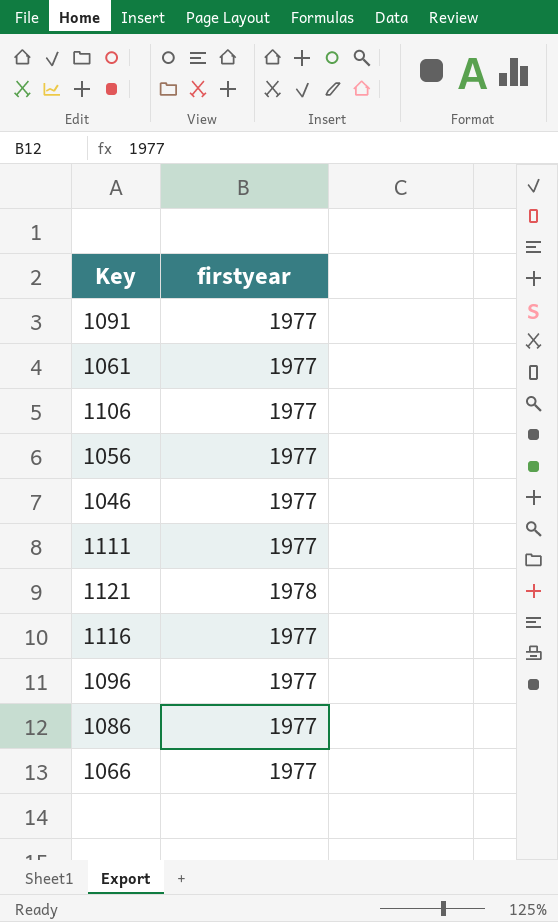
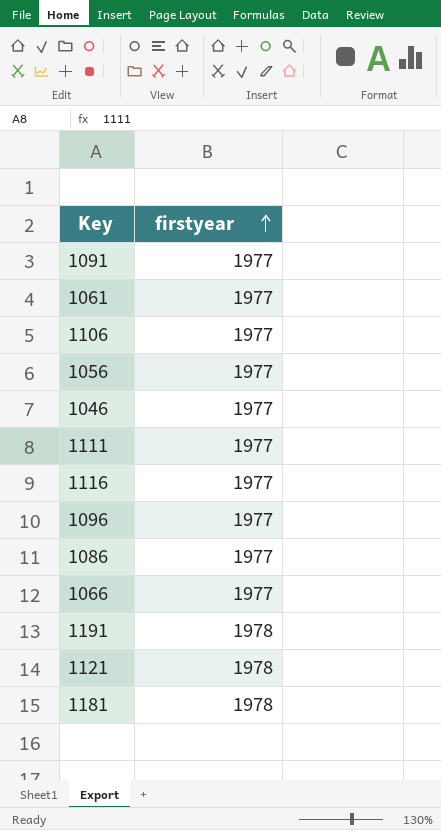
row order: none -> firstyear ascending
row 1191: none -> 1978
row 1181: none -> 1978

